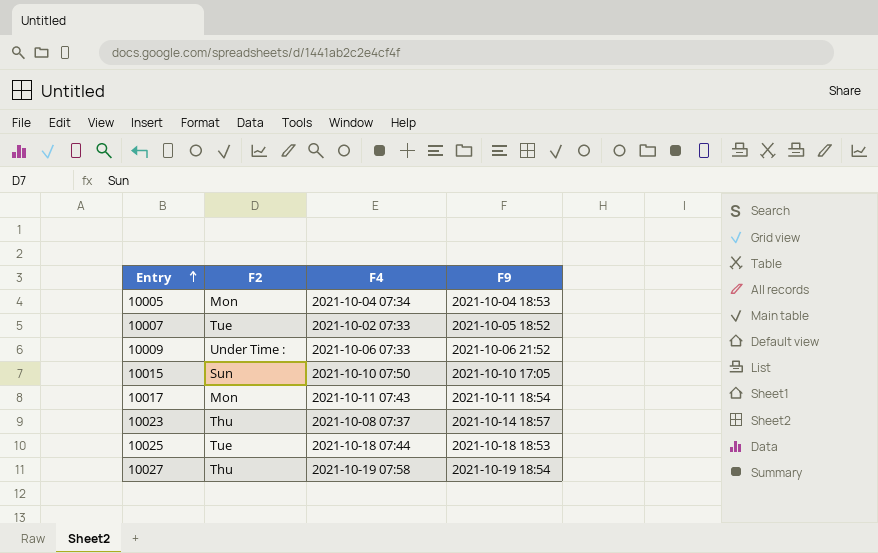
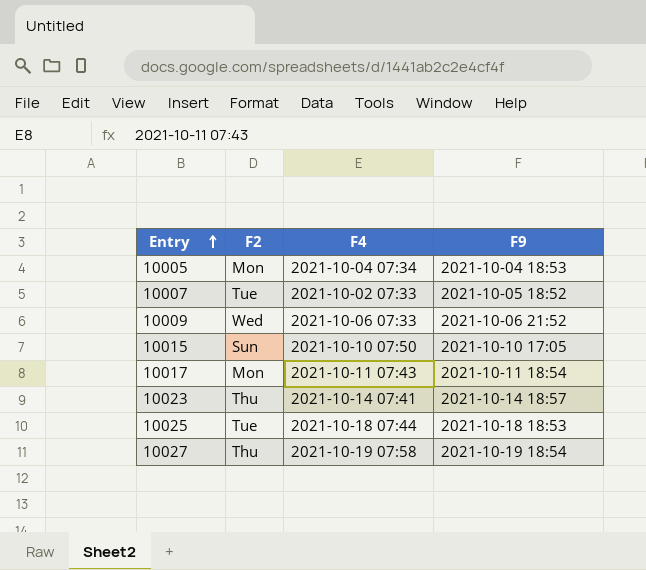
10009 | F2: Under Time : -> Wed
10023 | F4: 2021-10-08 07:37 -> 2021-10-14 07:41

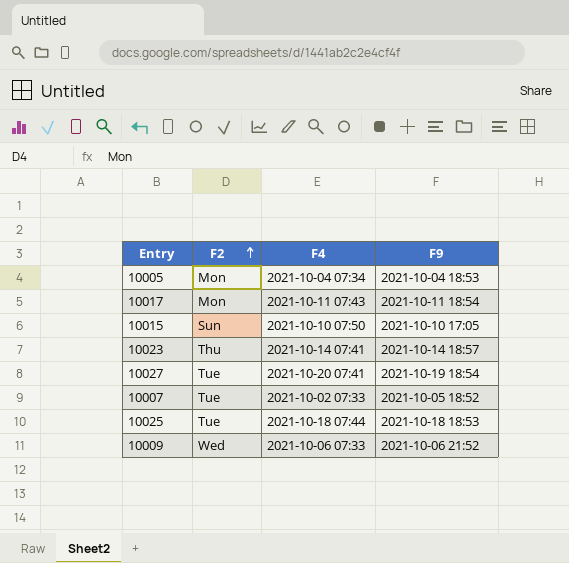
row order: Entry ascending -> F2 ascending
10027 | F2: Thu -> Tue
10027 | F4: 2021-10-19 07:58 -> 2021-10-20 07:41

